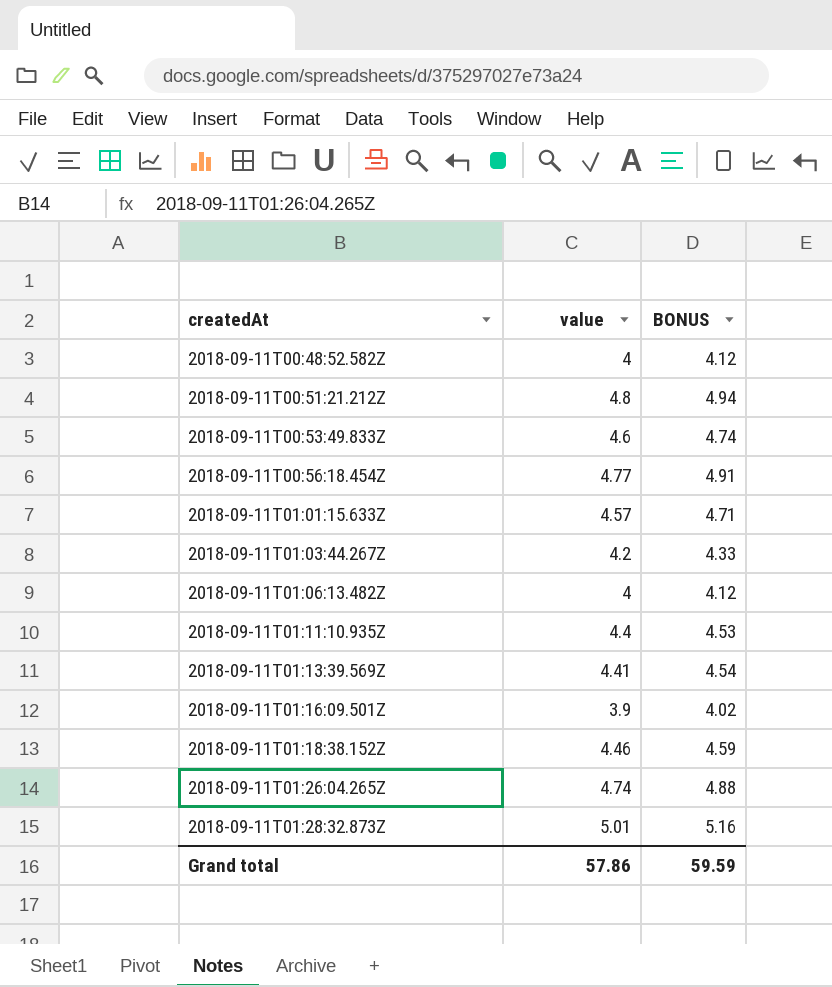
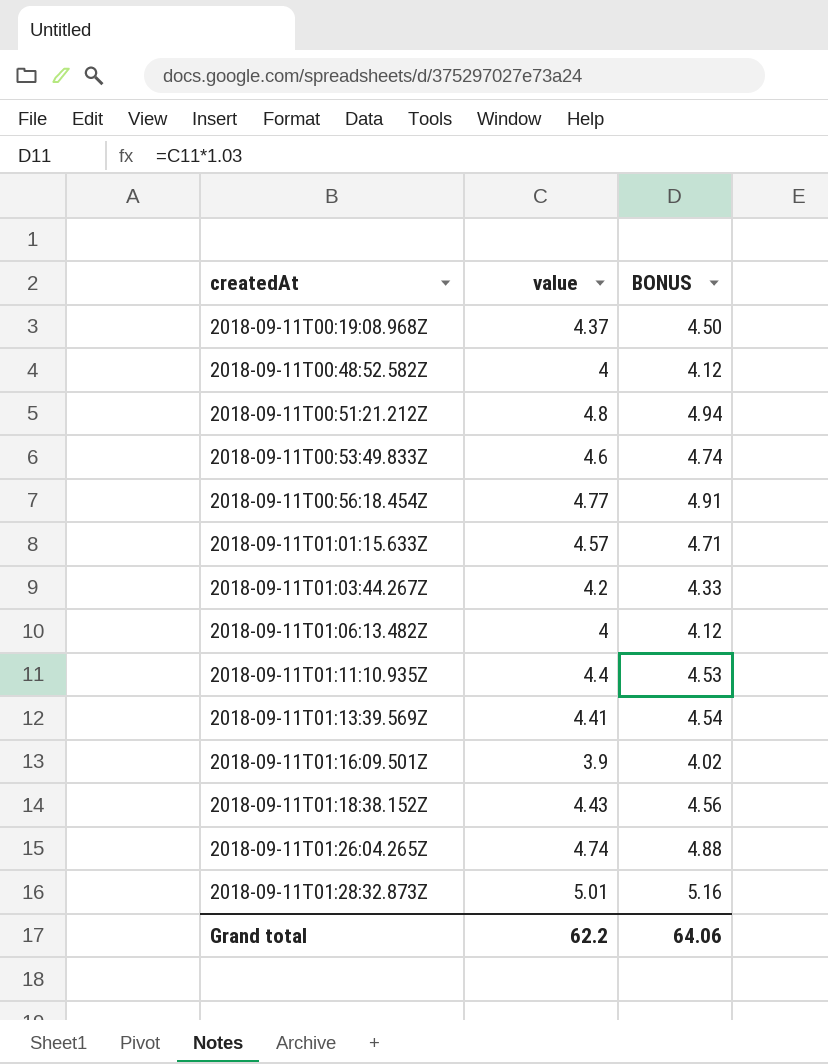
row 2018-09-11T00:19:08.968Z: none -> 4.37 | 4.50
2018-09-11T01:18:38.152Z | value: 4.46 -> 4.43
2018-09-11T01:18:38.152Z | BONUS: 4.59 -> 4.56
Grand total | value: 57.86 -> 62.2
Grand total | BONUS: 59.59 -> 64.06

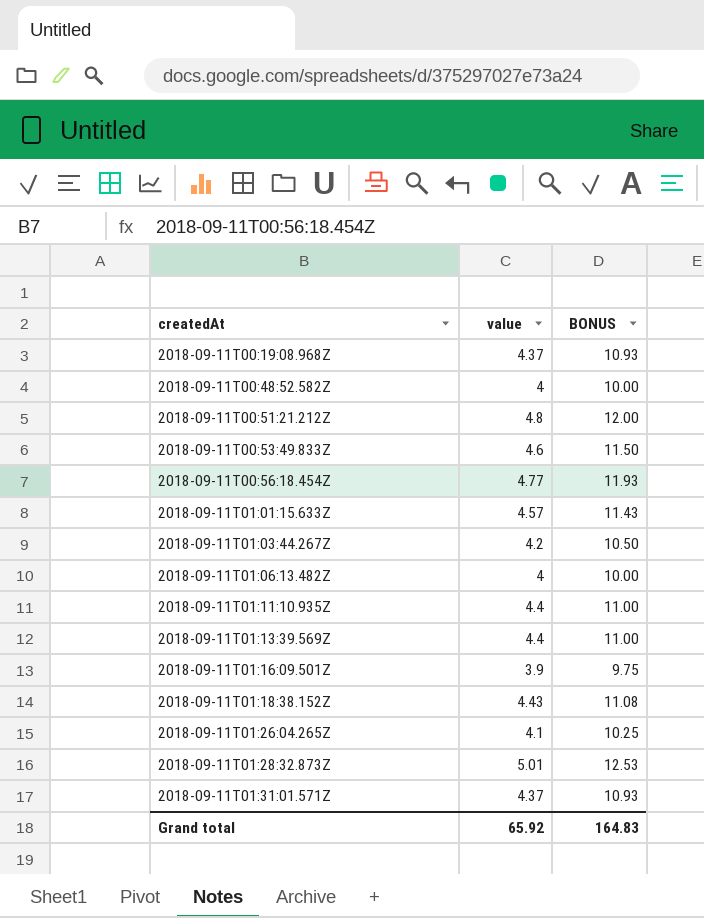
column BONUS | formula: [value] * 1.03 -> [value] * 2.5
2018-09-11T01:13:39.569Z | value: 4.41 -> 4.4
2018-09-11T01:26:04.265Z | value: 4.74 -> 4.1
row 2018-09-11T01:31:01.571Z: none -> 4.37 | 10.93
Grand total | value: 62.2 -> 65.92
Grand total | BONUS: 64.06 -> 164.83

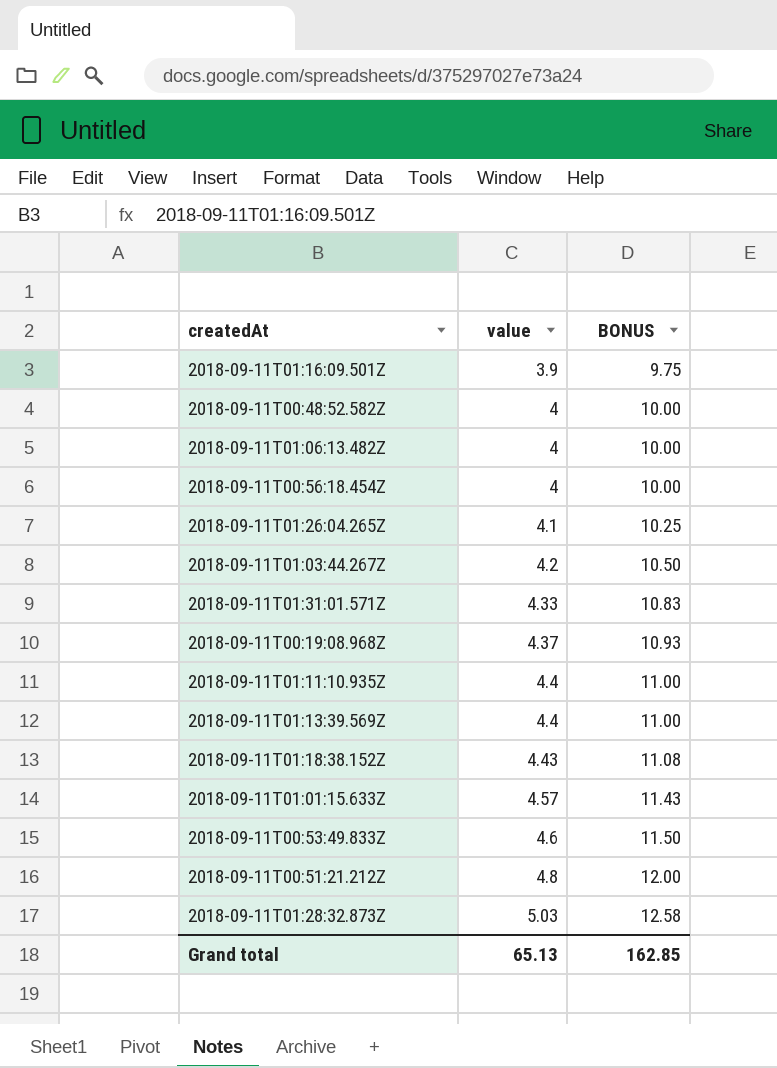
row order: createdAt ascending -> value ascending
2018-09-11T00:56:18.454Z | value: 4.77 -> 4
2018-09-11T00:56:18.454Z | BONUS: 11.93 -> 10.00
2018-09-11T01:31:01.571Z | value: 4.37 -> 4.33
2018-09-11T01:31:01.571Z | BONUS: 10.93 -> 10.83
2018-09-11T01:28:32.873Z | value: 5.01 -> 5.03
2018-09-11T01:28:32.873Z | BONUS: 12.53 -> 12.58
Grand total | value: 65.92 -> 65.13
Grand total | BONUS: 164.83 -> 162.85

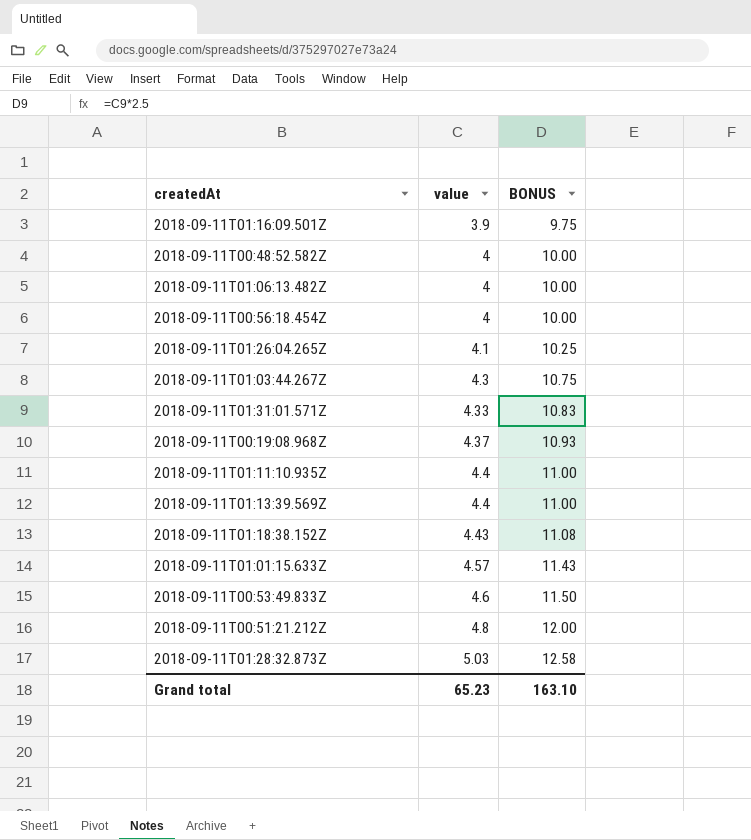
2018-09-11T01:03:44.267Z | value: 4.2 -> 4.3
2018-09-11T01:03:44.267Z | BONUS: 10.50 -> 10.75
Grand total | value: 65.13 -> 65.23
Grand total | BONUS: 162.85 -> 163.10

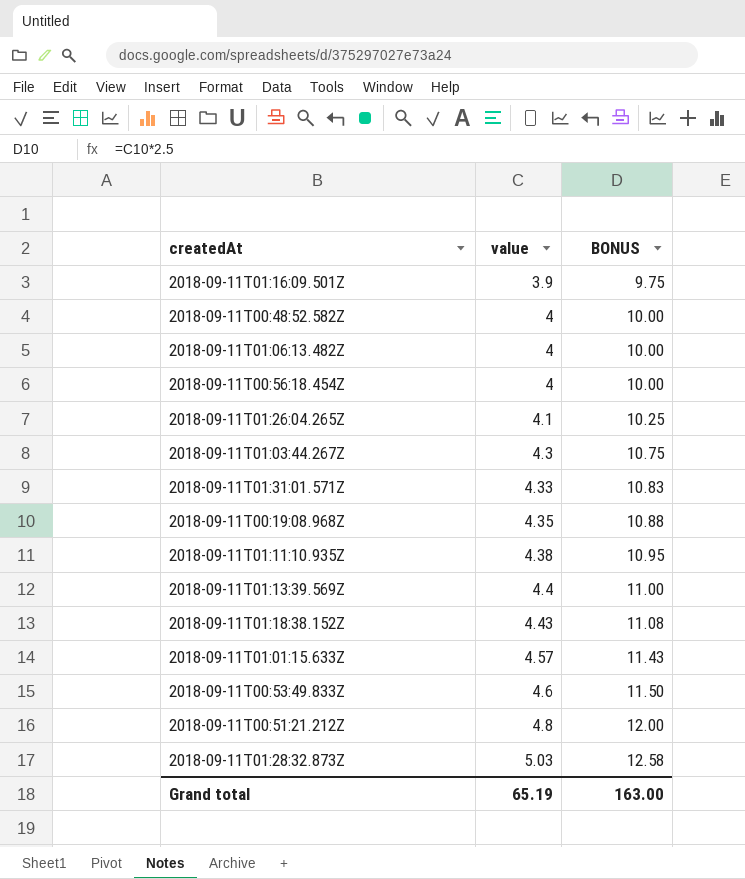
2018-09-11T00:19:08.968Z | value: 4.37 -> 4.35
2018-09-11T00:19:08.968Z | BONUS: 10.93 -> 10.88
2018-09-11T01:11:10.935Z | value: 4.4 -> 4.38
2018-09-11T01:11:10.935Z | BONUS: 11.00 -> 10.95
Grand total | value: 65.23 -> 65.19
Grand total | BONUS: 163.10 -> 163.00

